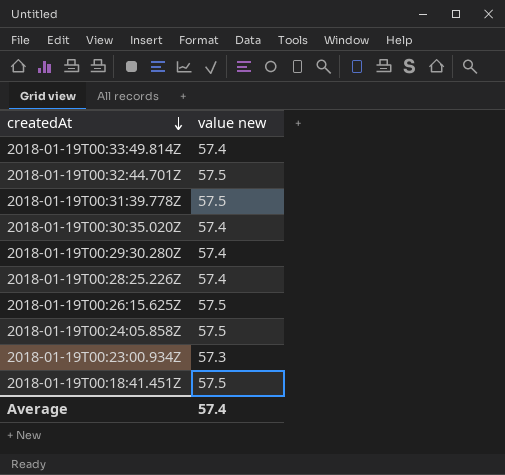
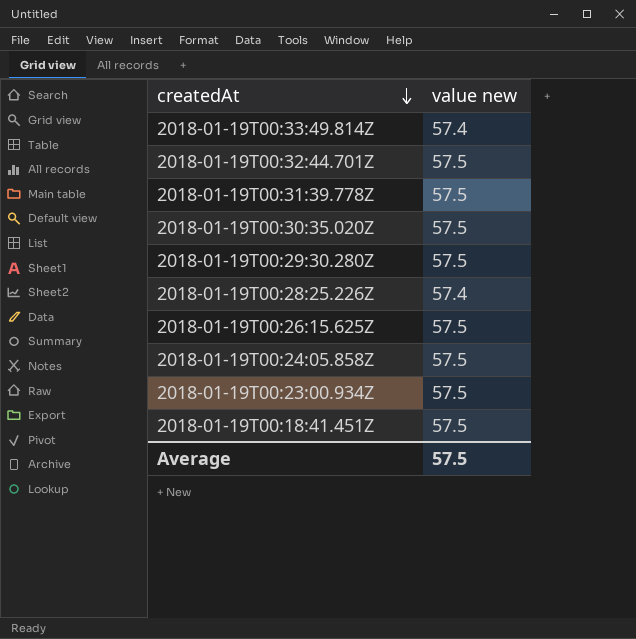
2018-01-19T00:30:35.020Z | value new: 57.4 -> 57.5
2018-01-19T00:29:30.280Z | value new: 57.4 -> 57.5
2018-01-19T00:23:00.934Z | value new: 57.3 -> 57.5
Average | value new: 57.4 -> 57.5

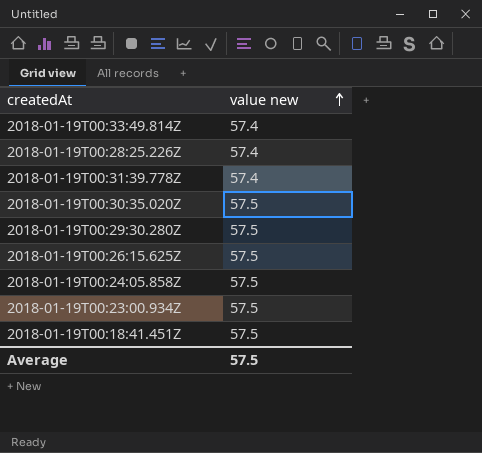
row order: createdAt descending -> value new ascending
row 2018-01-19T00:32:44.701Z: 57.5 -> none
2018-01-19T00:31:39.778Z | value new: 57.5 -> 57.4

